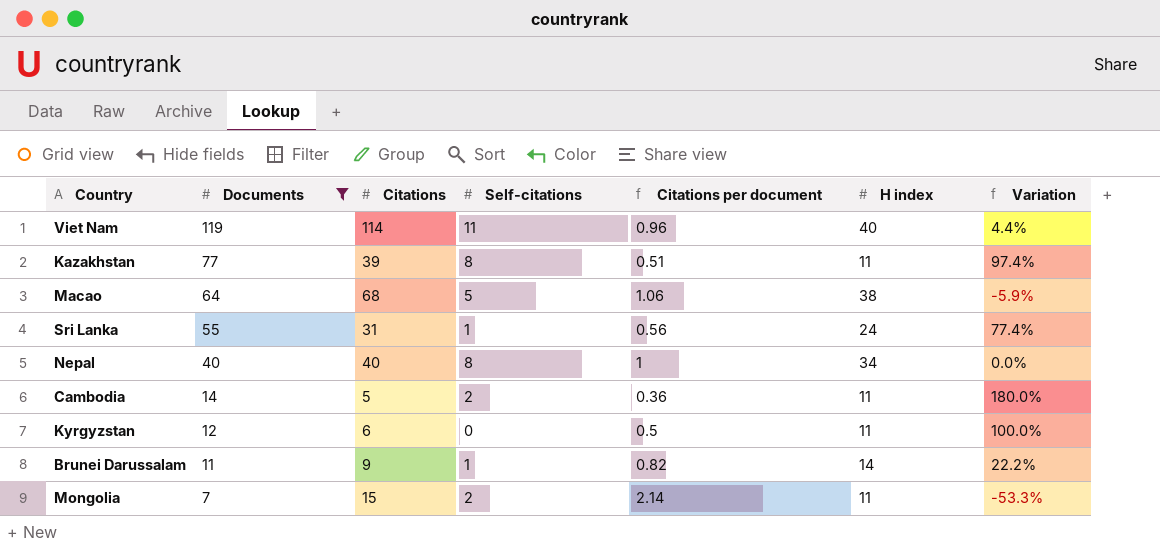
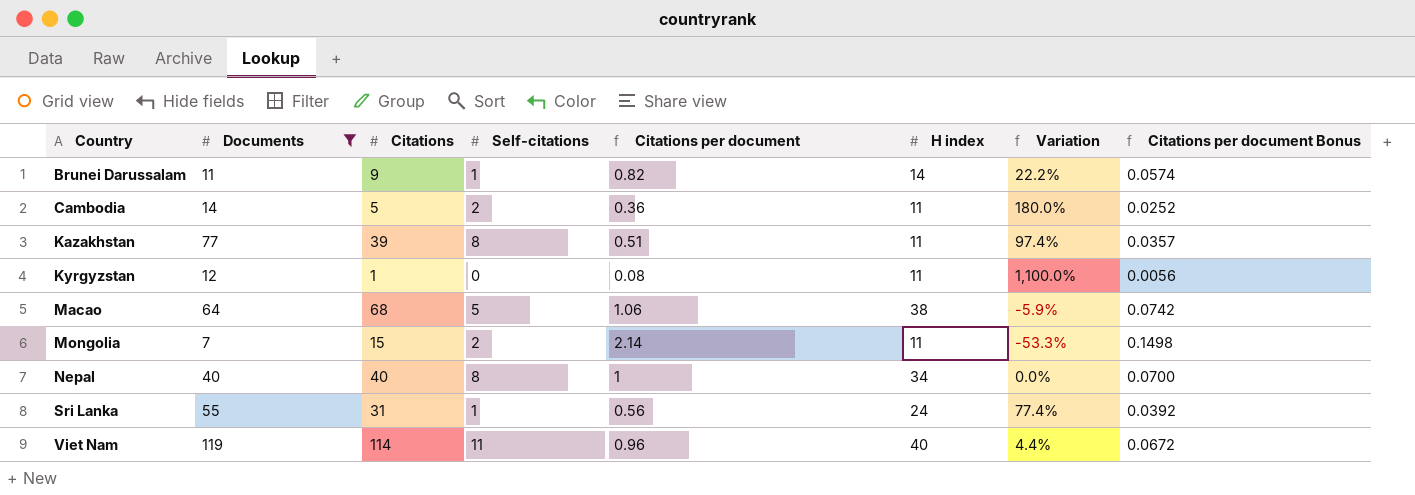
row order: Documents descending -> Country ascending
column Citations per document Bonus | formula: none -> [Citations per document] * 0.07
Kyrgyzstan | Citations: 6 -> 1
Kyrgyzstan | Citations per document: 0.5 -> 0.08
Kyrgyzstan | Variation: 100.0% -> 1,100.0%

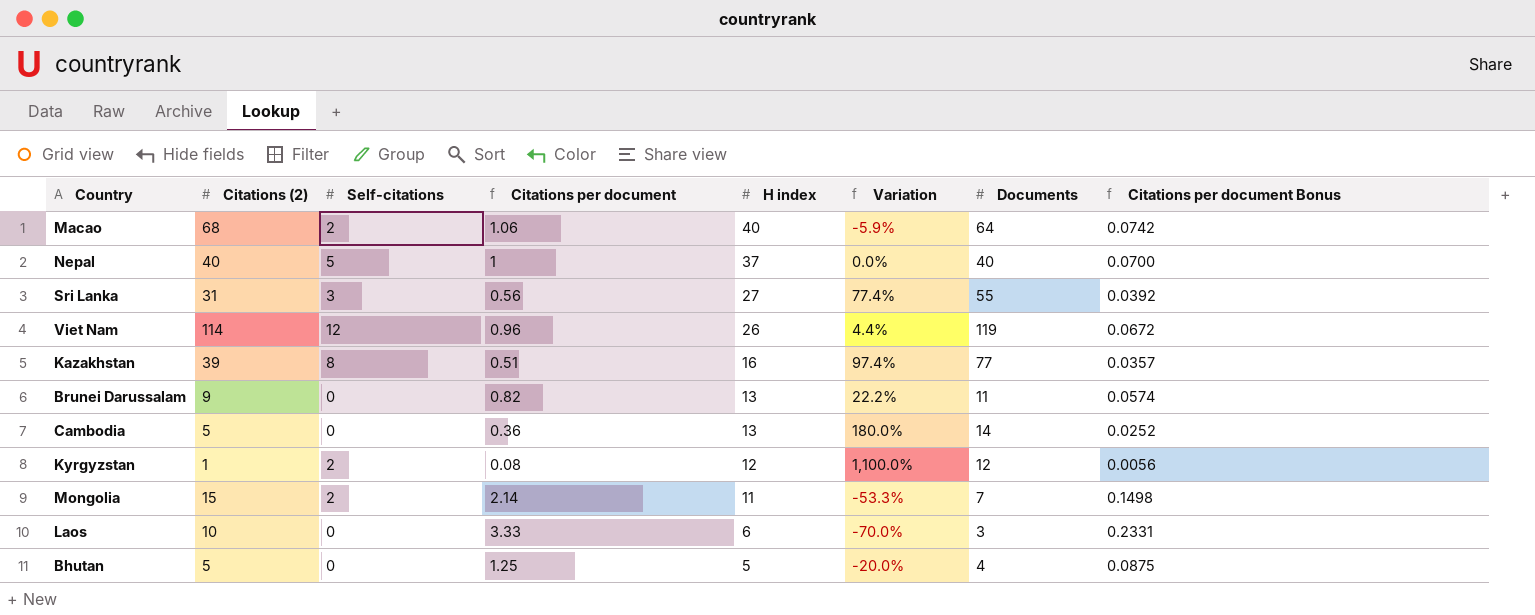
filter: Documents >= 7 -> none
row order: Country ascending -> H index descending
column name: Citations -> Citations (2)
column Documents | position: 2 -> 7
Macao | Self-citations: 5 -> 2
Macao | H index: 38 -> 40
Nepal | Self-citations: 8 -> 5
Nepal | H index: 34 -> 37
Sri Lanka | Self-citations: 1 -> 3
Sri Lanka | H index: 24 -> 27
Viet Nam | Self-citations: 11 -> 12
Viet Nam | H index: 40 -> 26
Kazakhstan | H index: 11 -> 16
Brunei Darussalam | Self-citations: 1 -> 0
Brunei Darussalam | H index: 14 -> 13
Cambodia | Self-citations: 2 -> 0
Cambodia | H index: 11 -> 13
Kyrgyzstan | Self-citations: 0 -> 2
Kyrgyzstan | H index: 11 -> 12

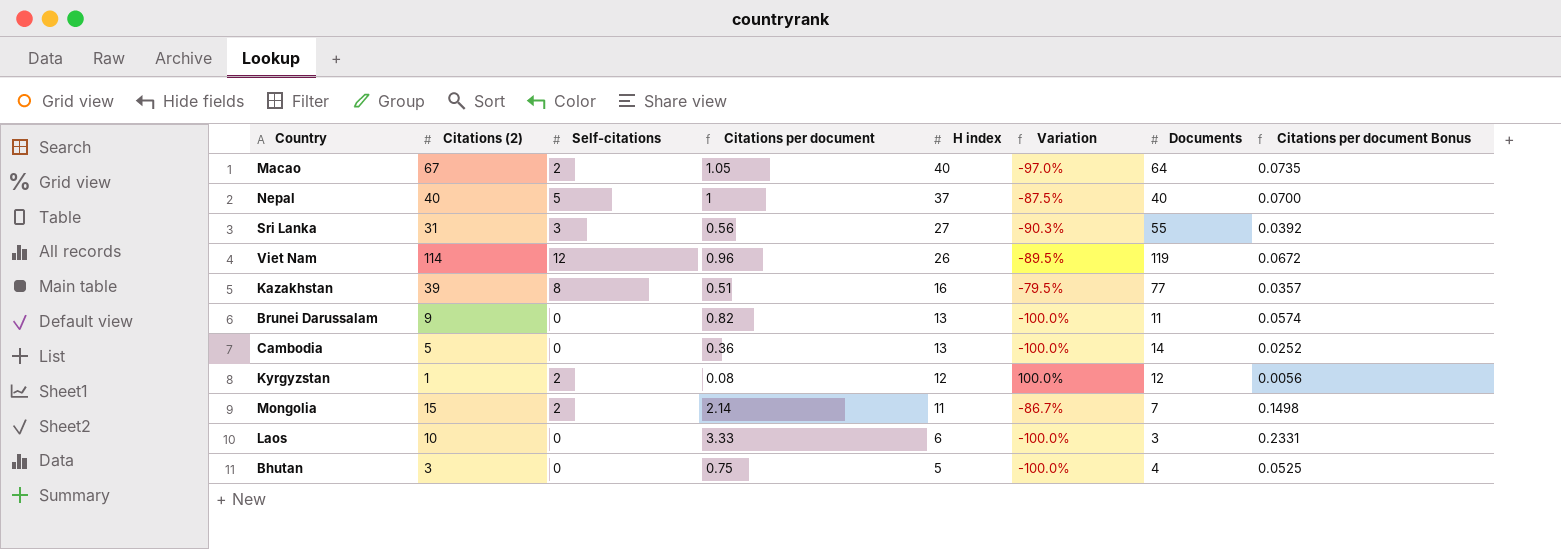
column Variation | formula: ([Documents] - [Citations (2)]) / [Citations (2)] -> ([Self-citations] - [Citations (2)]) / [Citations (2)]
Macao | Citations (2): 68 -> 67
Macao | Citations per document: 1.06 -> 1.05
Macao | Citations per document Bonus: 0.0742 -> 0.0735
Bhutan | Citations (2): 5 -> 3
Bhutan | Citations per document: 1.25 -> 0.75
Bhutan | Citations per document Bonus: 0.0875 -> 0.0525

